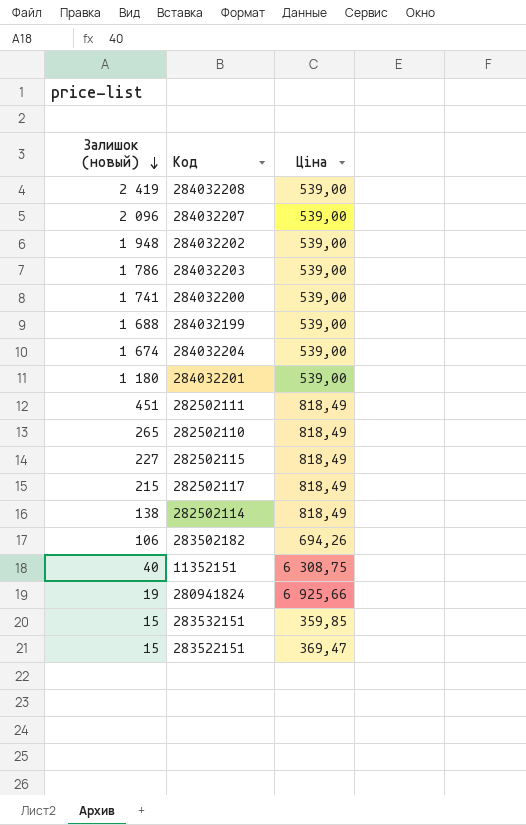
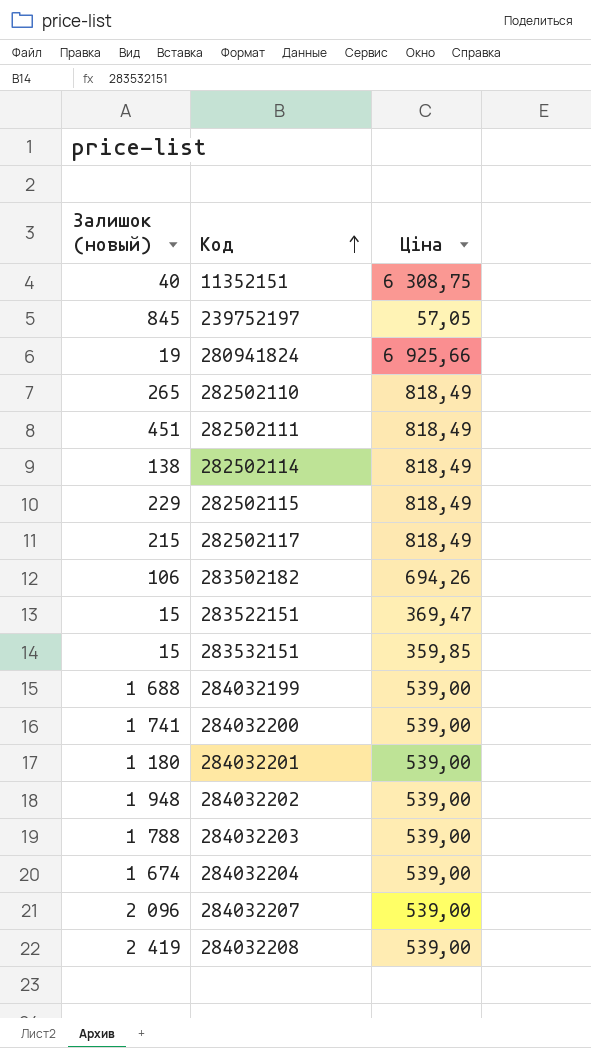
row order: Залишок (новый) descending -> Код ascending
row 239752197: none -> 845 | 57,05
282502115 | Залишок (новый): 227 -> 229
284032203 | Залишок (новый): 1 786 -> 1 788

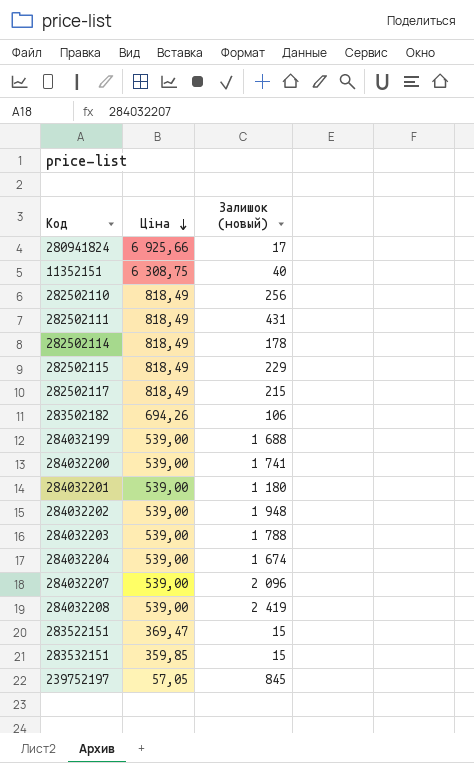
row order: Код ascending -> Ціна descending
column Залишок (новый) | position: 1 -> 3
280941824 | Залишок (новый): 19 -> 17
282502110 | Залишок (новый): 265 -> 256
282502111 | Залишок (новый): 451 -> 431
282502114 | Залишок (новый): 138 -> 178

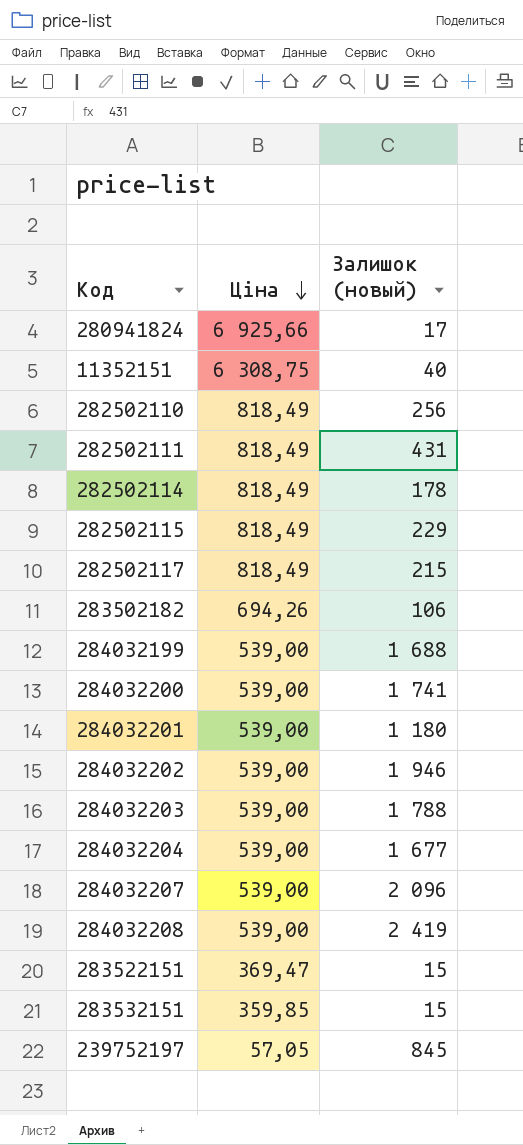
284032202 | Залишок (новый): 1 948 -> 1 946
284032204 | Залишок (новый): 1 674 -> 1 677

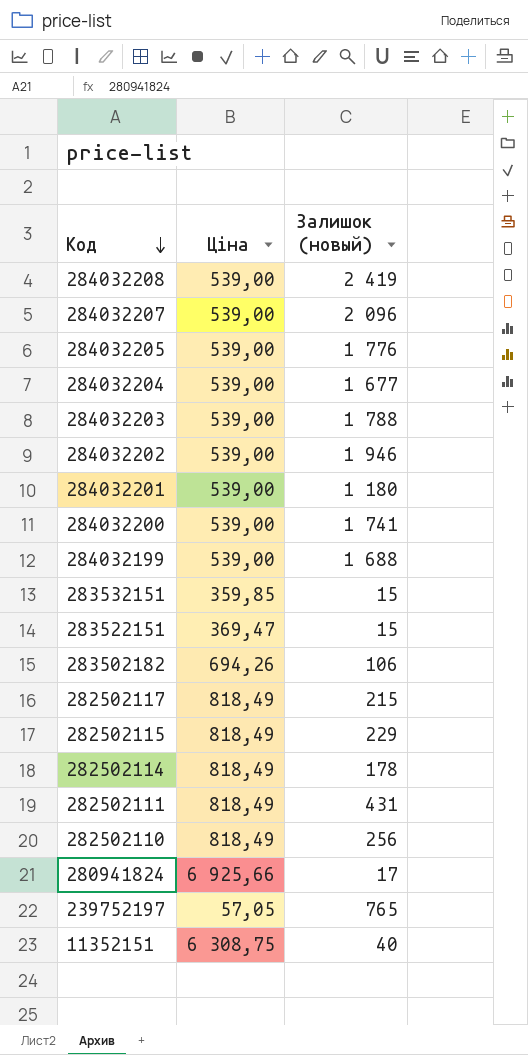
row order: Ціна descending -> Код descending
row 284032205: none -> 539,00 | 1 776
239752197 | Залишок (новый): 845 -> 765

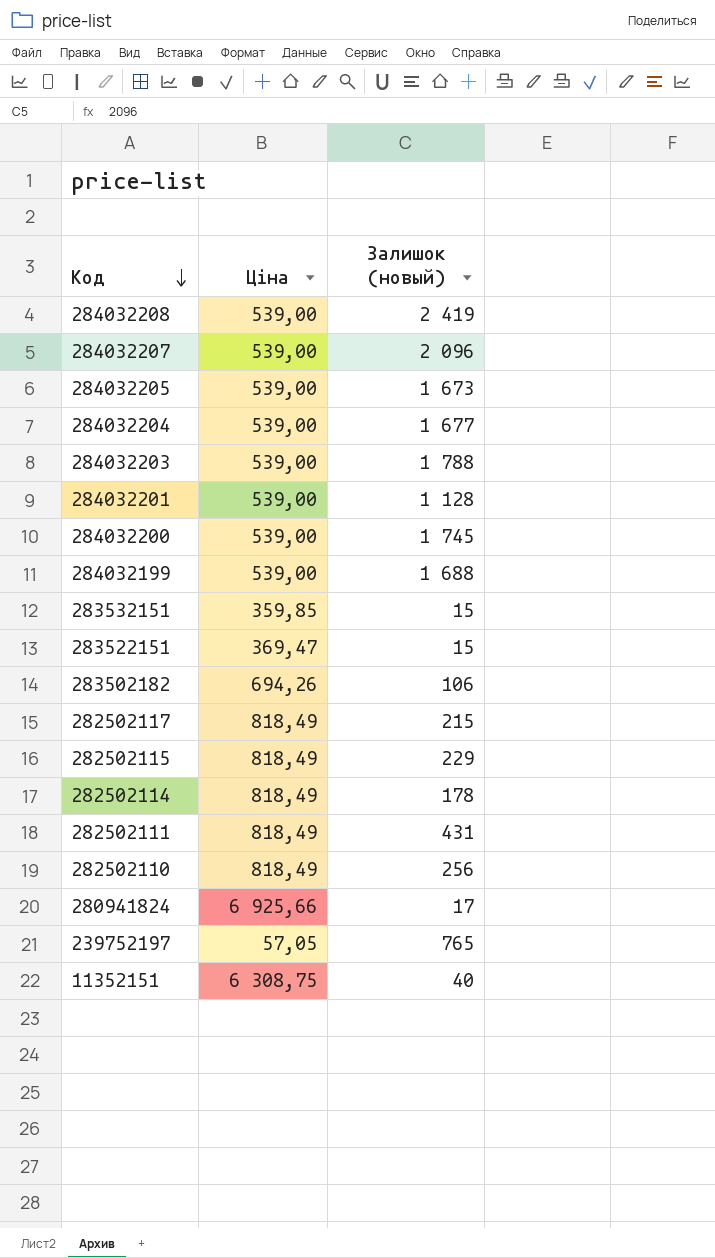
row 284032202: 539,00 | 1 946 -> none
284032205 | Залишок (новый): 1 776 -> 1 673
284032201 | Залишок (новый): 1 180 -> 1 128
284032200 | Залишок (новый): 1 741 -> 1 745

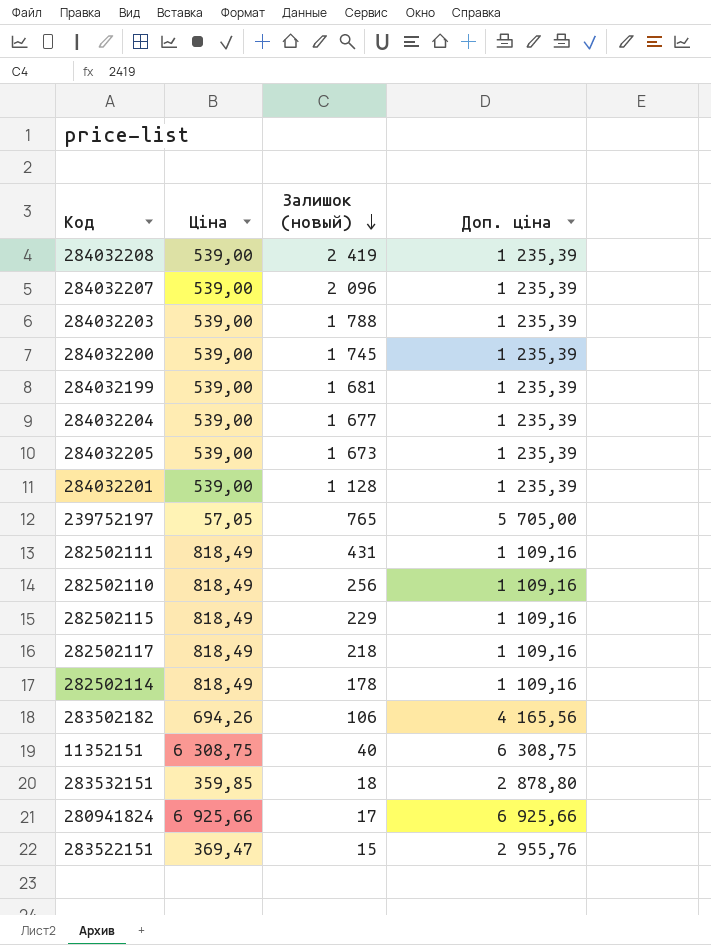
row order: Код descending -> Залишок (новый) descending
column Доп. ціна | position: none -> 4
284032199 | Залишок (новый): 1 688 -> 1 681
282502117 | Залишок (новый): 215 -> 218
283532151 | Залишок (новый): 15 -> 18

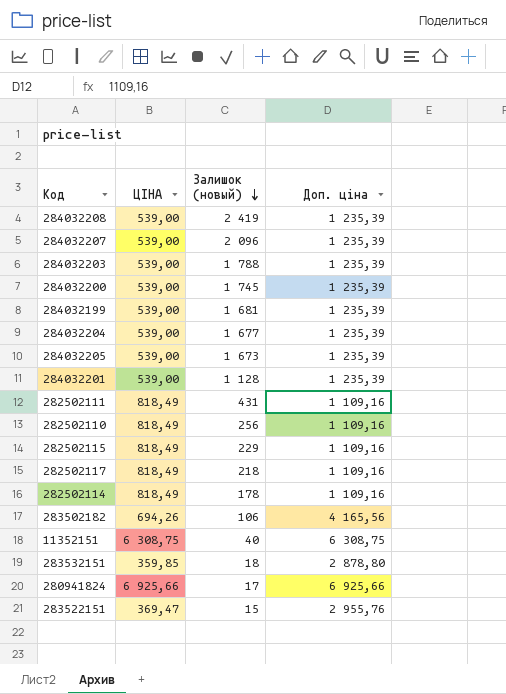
column name: Ціна -> ЦІНА
row 239752197: 57,05 | 765 | 5 705,00 -> none

